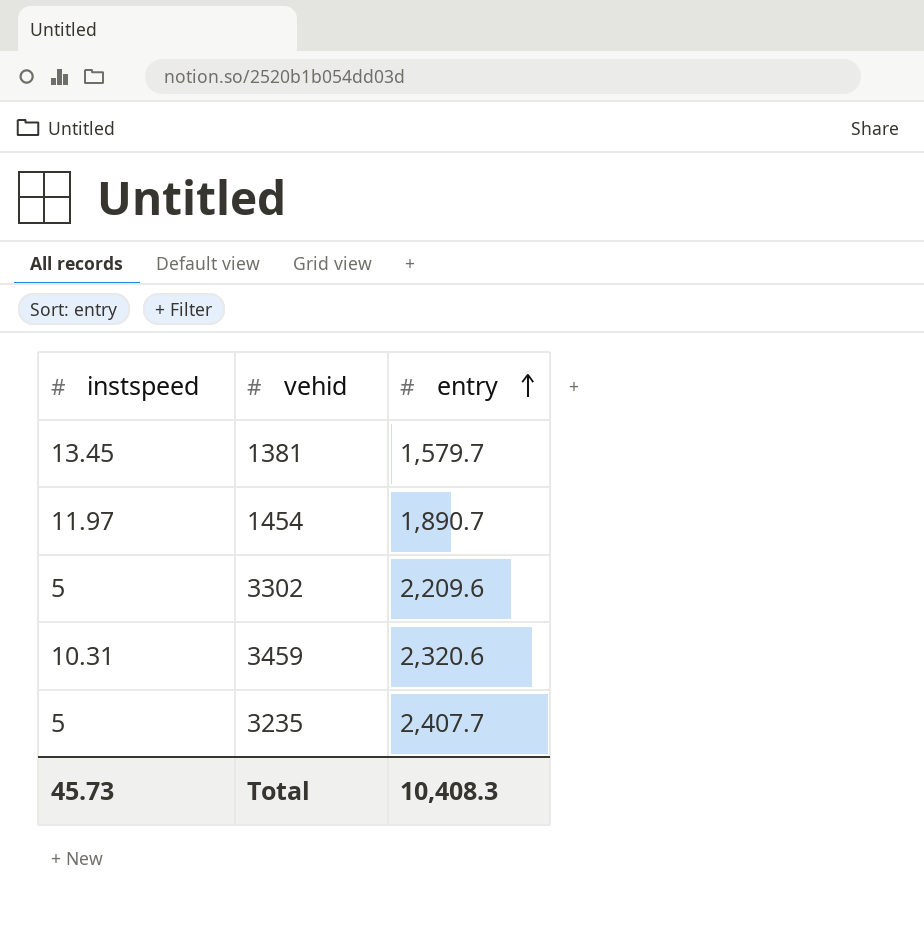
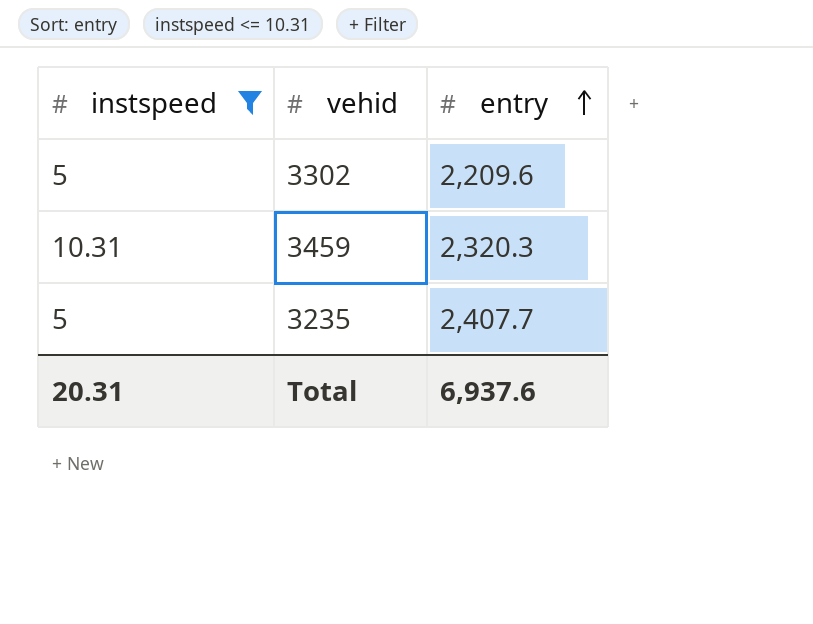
filter: none -> instspeed <= 10.31
3459 | entry: 2,320.6 -> 2,320.3
Total | instspeed: 45.73 -> 20.31
Total | entry: 10,408.3 -> 6,937.6

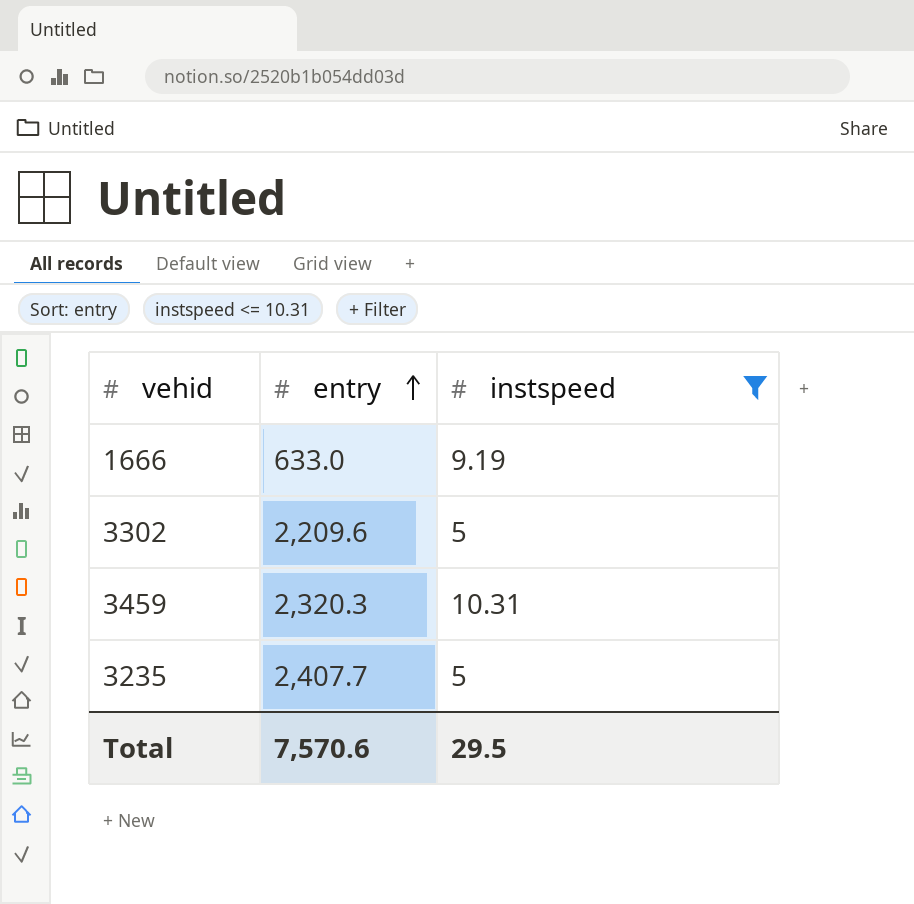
column instspeed | position: 1 -> 3
row 1666: none -> 633.0 | 9.19
Total | entry: 6,937.6 -> 7,570.6
Total | instspeed: 20.31 -> 29.5

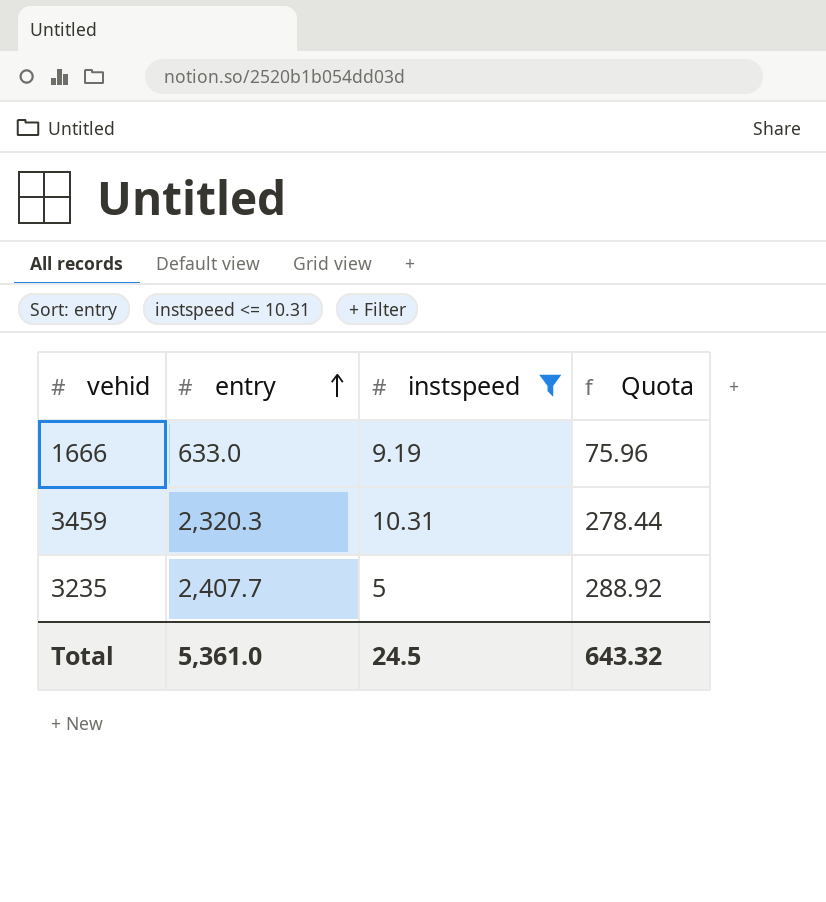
column Quota | formula: none -> [entry] * 0.12
row 3302: 2,209.6 | 5 -> none
Total | entry: 7,570.6 -> 5,361.0
Total | instspeed: 29.5 -> 24.5

